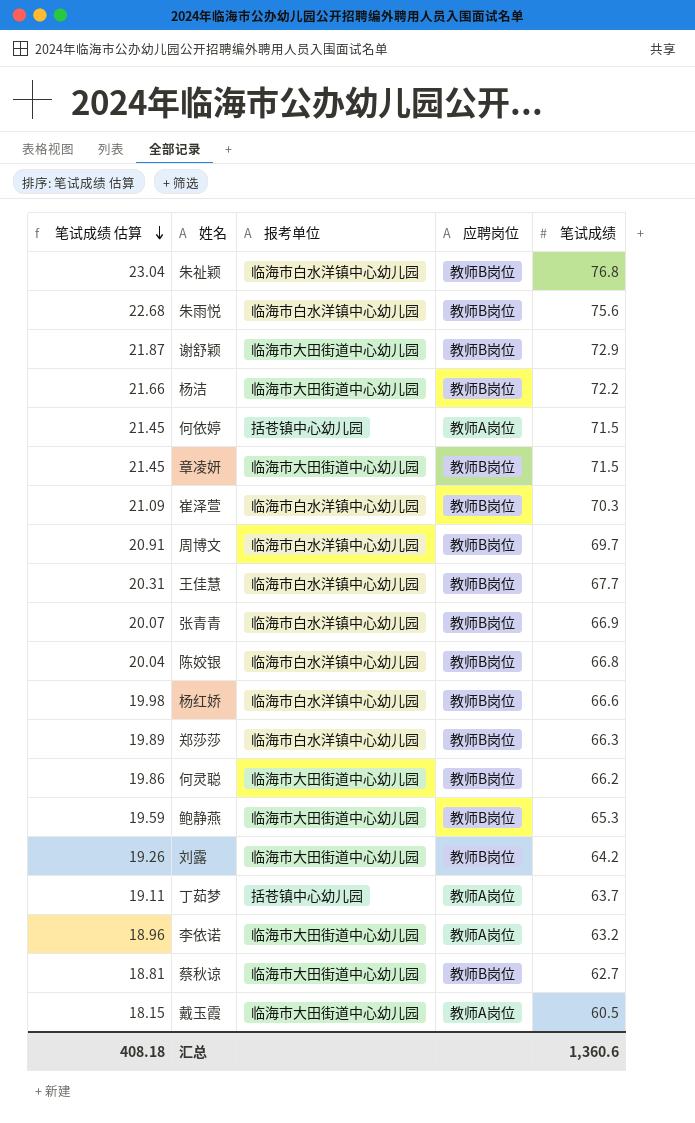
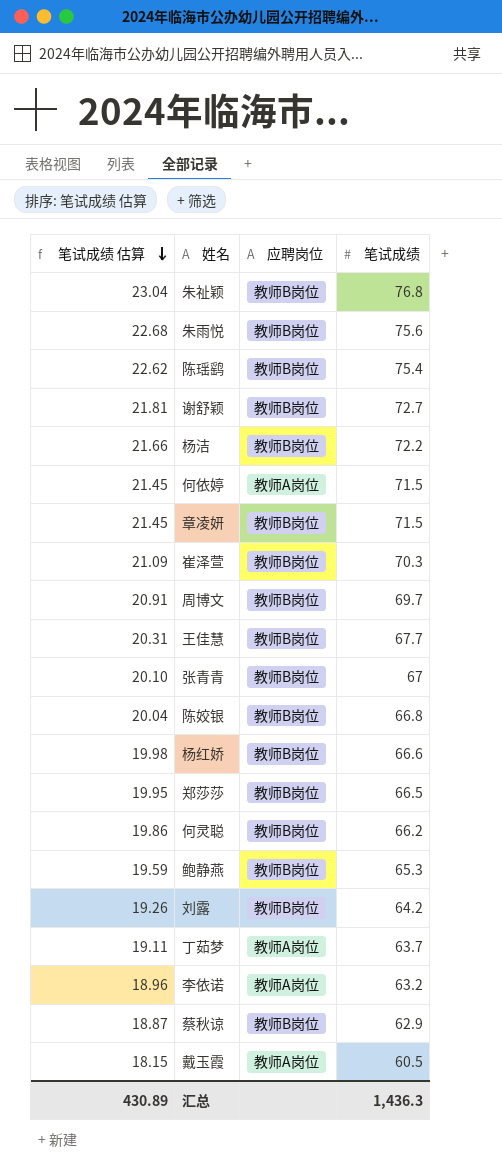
column 报考单位 | position: 3 -> none
row 陈瑶鹞: none -> 22.62 | 教师B岗位 | 75.4
谢舒颖 | 笔试成绩 估算: 21.87 -> 21.81
谢舒颖 | 笔试成绩: 72.9 -> 72.7
张青青 | 笔试成绩 估算: 20.07 -> 20.10
张青青 | 笔试成绩: 66.9 -> 67
郑莎莎 | 笔试成绩 估算: 19.89 -> 19.95
郑莎莎 | 笔试成绩: 66.3 -> 66.5
蔡秋谅 | 笔试成绩 估算: 18.81 -> 18.87
蔡秋谅 | 笔试成绩: 62.7 -> 62.9
汇总 | 笔试成绩 估算: 408.18 -> 430.89
汇总 | 笔试成绩: 1,360.6 -> 1,436.3

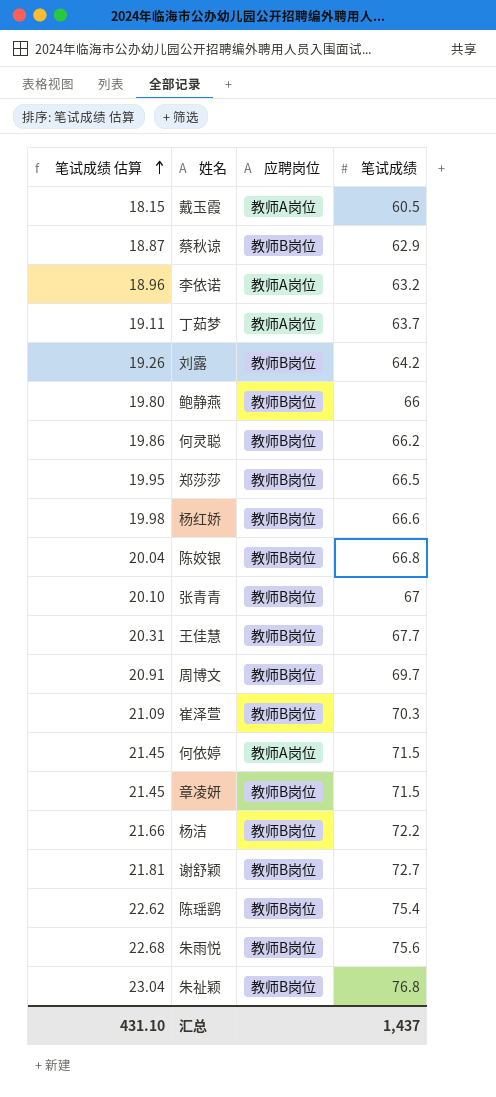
row order: 笔试成绩 估算 descending -> 笔试成绩 估算 ascending
鲍静燕 | 笔试成绩 估算: 19.59 -> 19.80
鲍静燕 | 笔试成绩: 65.3 -> 66
汇总 | 笔试成绩 估算: 430.89 -> 431.10
汇总 | 笔试成绩: 1,436.3 -> 1,437

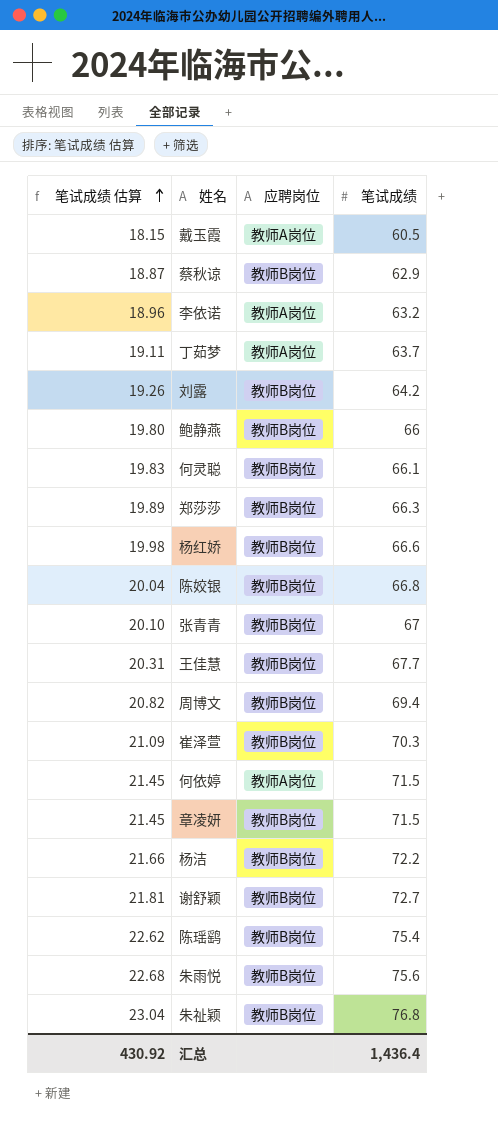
何灵聪 | 笔试成绩 估算: 19.86 -> 19.83
何灵聪 | 笔试成绩: 66.2 -> 66.1
郑莎莎 | 笔试成绩 估算: 19.95 -> 19.89
郑莎莎 | 笔试成绩: 66.5 -> 66.3
周博文 | 笔试成绩 估算: 20.91 -> 20.82
周博文 | 笔试成绩: 69.7 -> 69.4
汇总 | 笔试成绩 估算: 431.10 -> 430.92
汇总 | 笔试成绩: 1,437 -> 1,436.4

